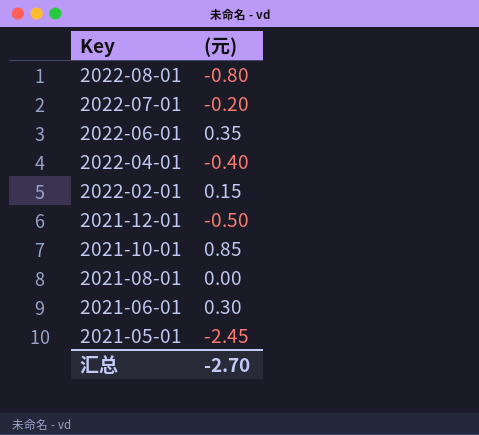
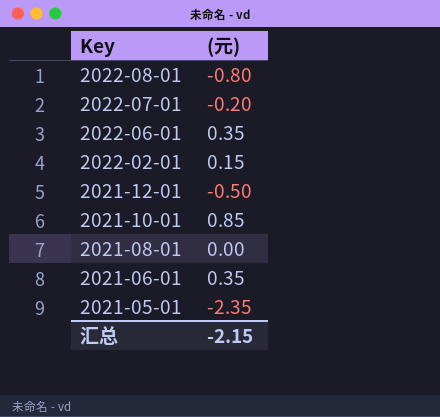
row 2022-04-01: -0.40 -> none
2021-06-01 | (元): 0.30 -> 0.35
2021-05-01 | (元): -2.45 -> -2.35
汇总 | (元): -2.70 -> -2.15

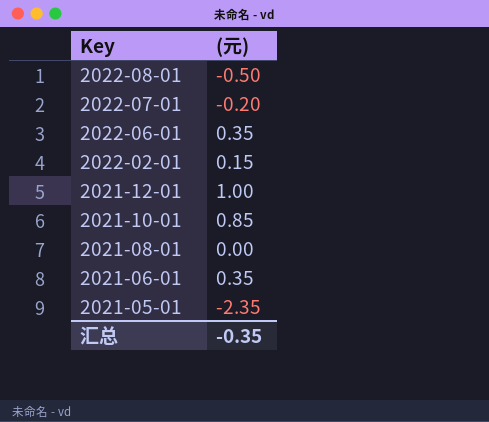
2022-08-01 | (元): -0.80 -> -0.50
2021-12-01 | (元): -0.50 -> 1.00
汇总 | (元): -2.15 -> -0.35

